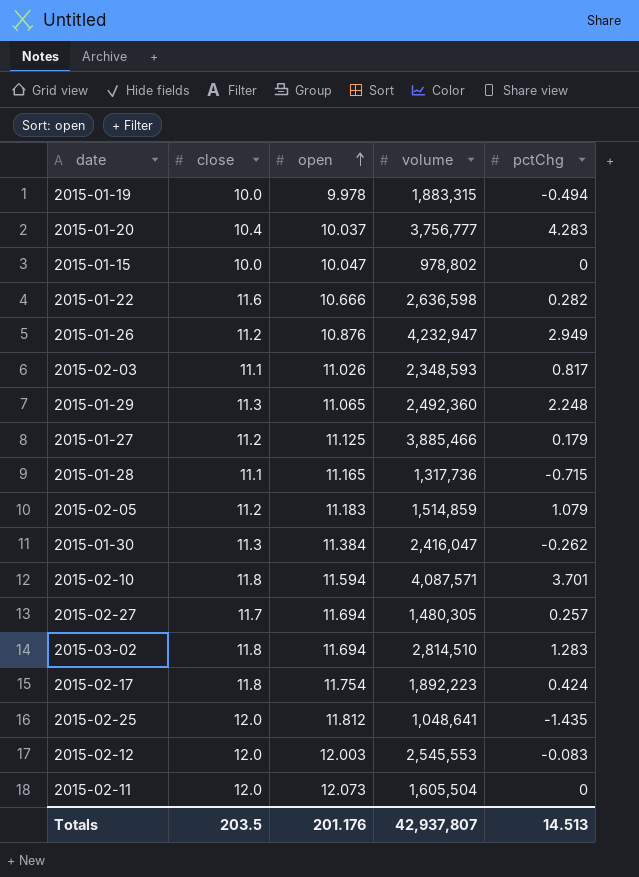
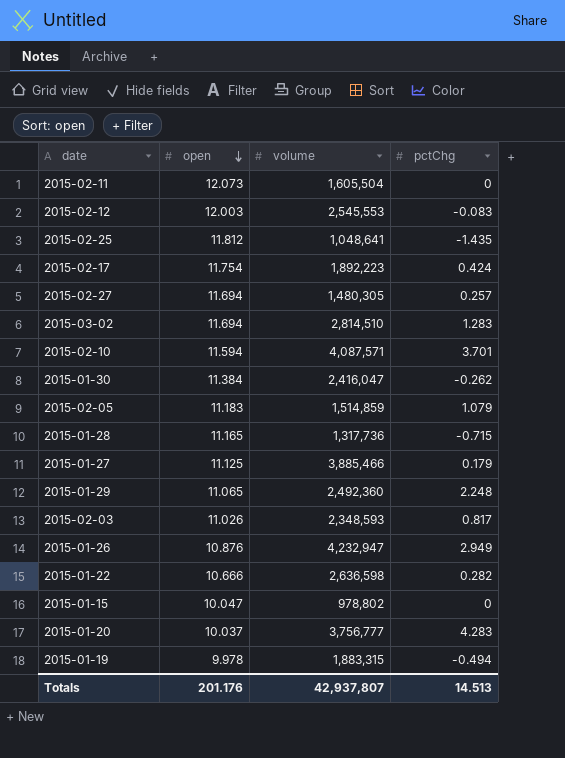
row order: open ascending -> open descending
column close | position: 2 -> none

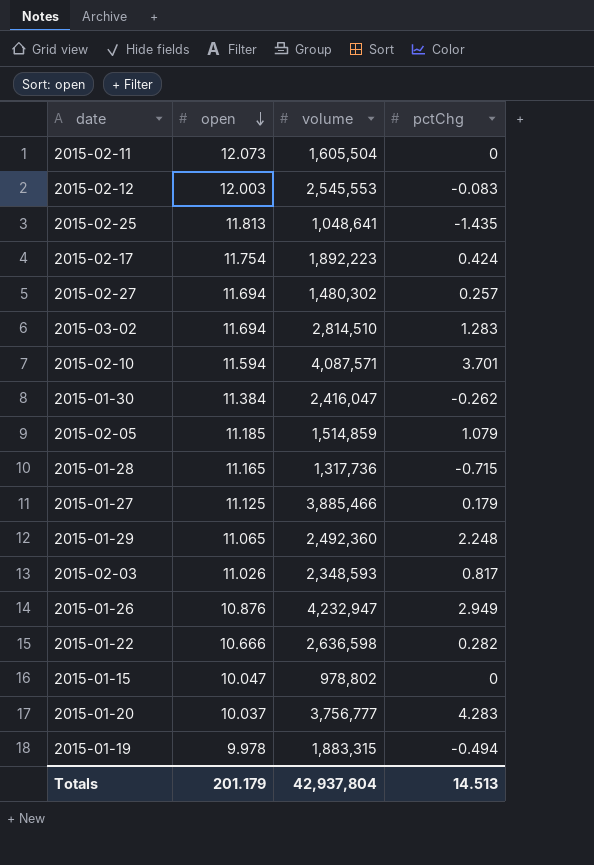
2015-02-25 | open: 11.812 -> 11.813
2015-02-27 | volume: 1,480,305 -> 1,480,302
2015-02-05 | open: 11.183 -> 11.185
Totals | open: 201.176 -> 201.179
Totals | volume: 42,937,807 -> 42,937,804

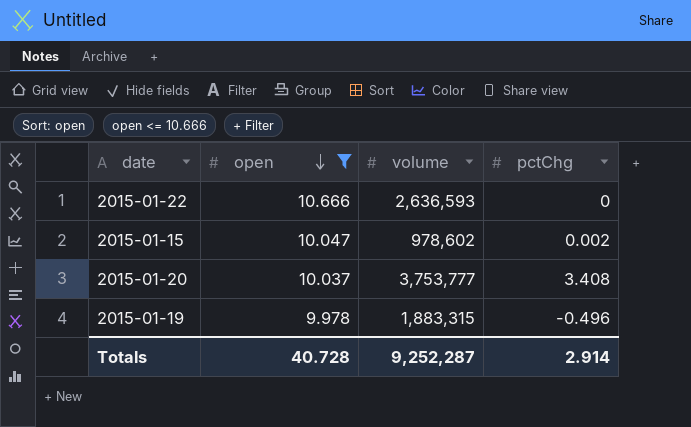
filter: none -> open <= 10.666
2015-01-22 | volume: 2,636,598 -> 2,636,593
2015-01-22 | pctChg: 0.282 -> 0
2015-01-15 | volume: 978,802 -> 978,602
2015-01-15 | pctChg: 0 -> 0.002
2015-01-20 | volume: 3,756,777 -> 3,753,777
2015-01-20 | pctChg: 4.283 -> 3.408
2015-01-19 | pctChg: -0.494 -> -0.496
Totals | open: 201.179 -> 40.728
Totals | volume: 42,937,804 -> 9,252,287
Totals | pctChg: 14.513 -> 2.914

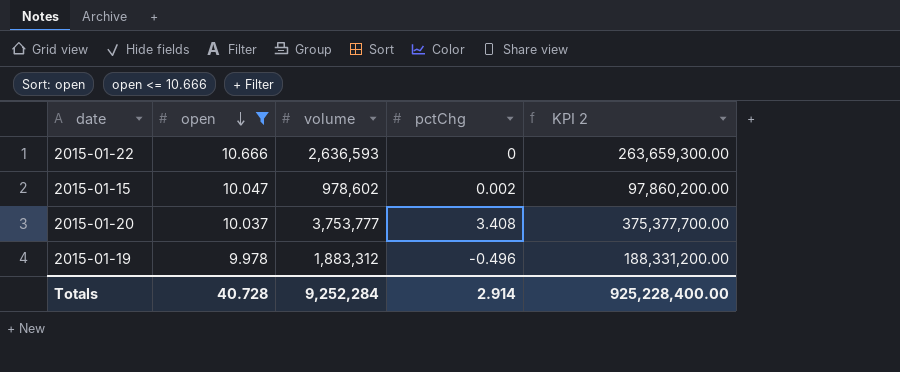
column KPI 2 | formula: none -> [volume] * 100
2015-01-19 | volume: 1,883,315 -> 1,883,312
Totals | volume: 9,252,287 -> 9,252,284

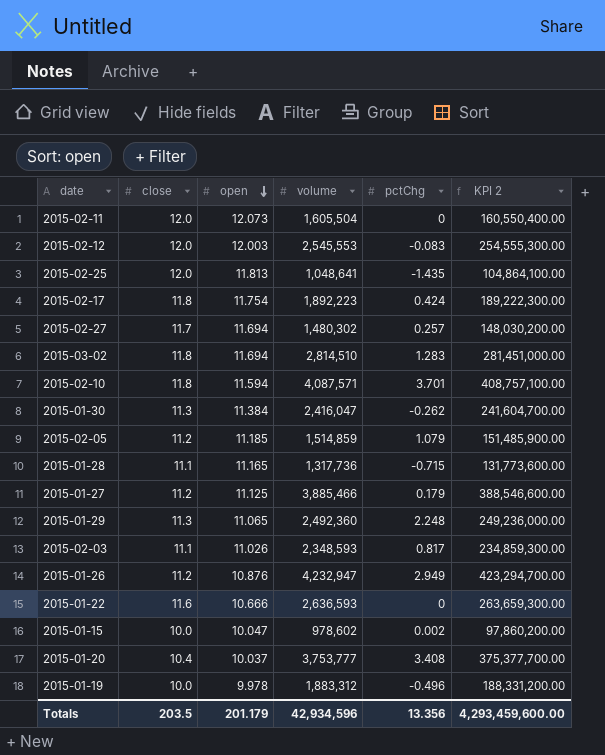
filter: open <= 10.666 -> none
column close | position: none -> 2
Totals | open: 40.728 -> 201.179
Totals | volume: 9,252,284 -> 42,934,596
Totals | pctChg: 2.914 -> 13.356
Totals | KPI 2: 925,228,400.00 -> 4,293,459,600.00

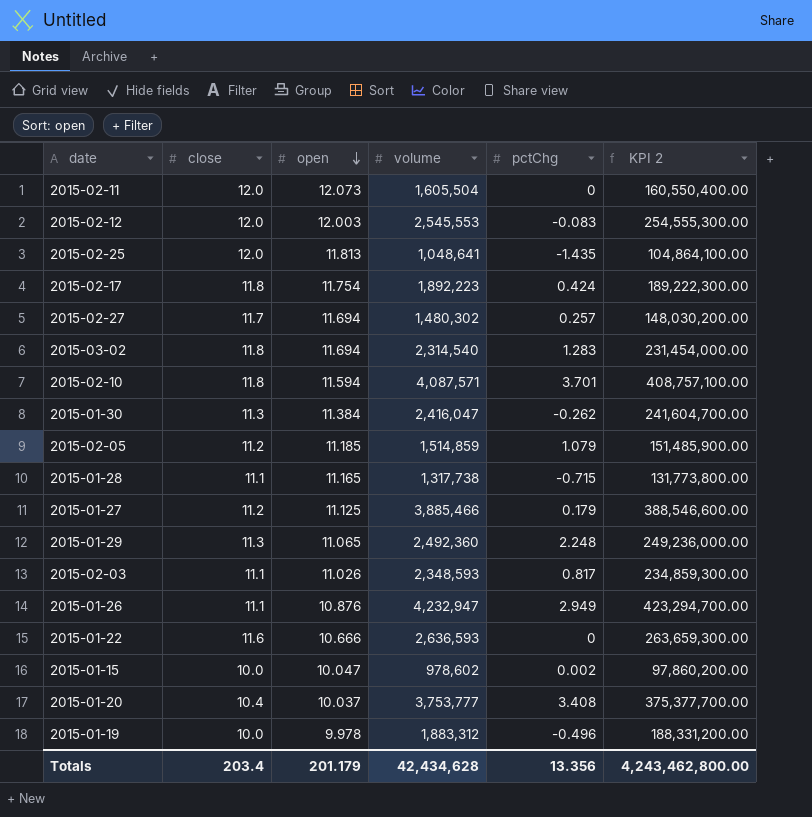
2015-03-02 | volume: 2,814,510 -> 2,314,540
2015-03-02 | KPI 2: 281,451,000.00 -> 231,454,000.00
2015-01-28 | volume: 1,317,736 -> 1,317,738
2015-01-28 | KPI 2: 131,773,600.00 -> 131,773,800.00
2015-01-26 | close: 11.2 -> 11.1
Totals | close: 203.5 -> 203.4
Totals | volume: 42,934,596 -> 42,434,628
Totals | KPI 2: 4,293,459,600.00 -> 4,243,462,800.00

